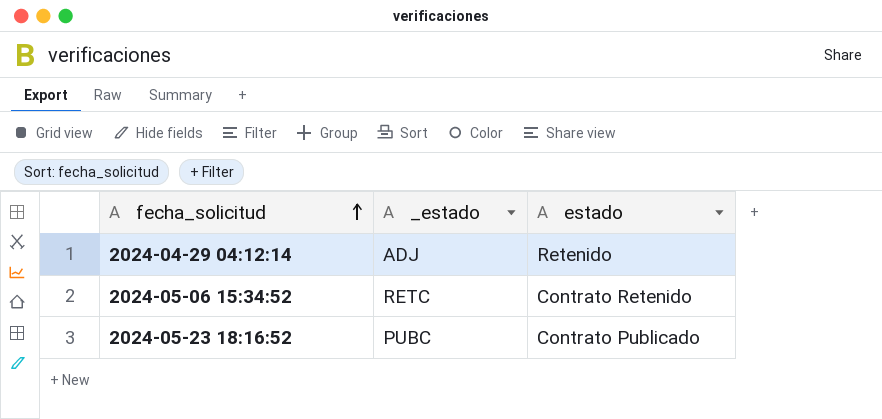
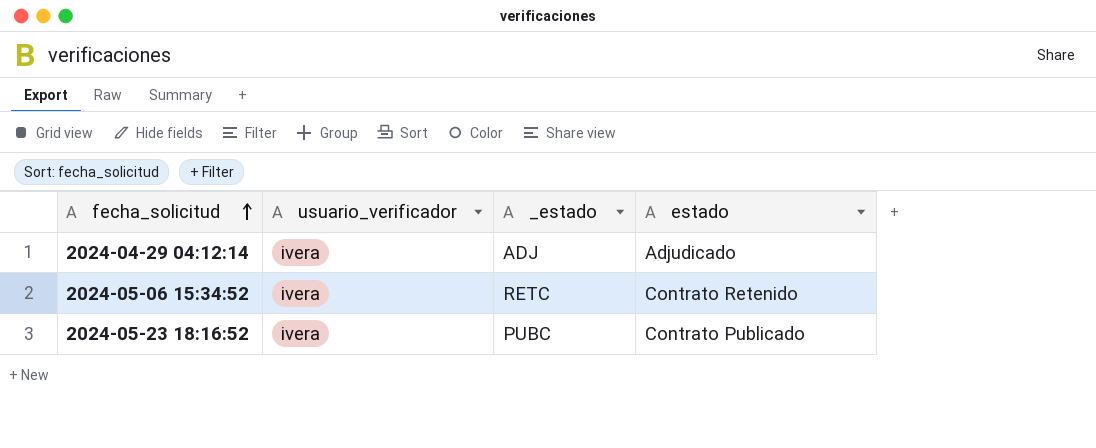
column usuario_verificador | position: none -> 2
2024-04-29 04:12:14 | estado: Retenido -> Adjudicado

